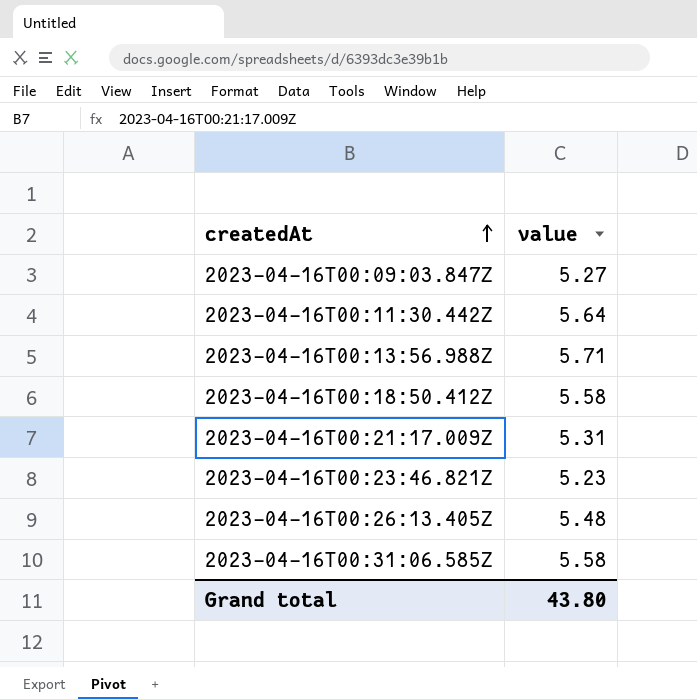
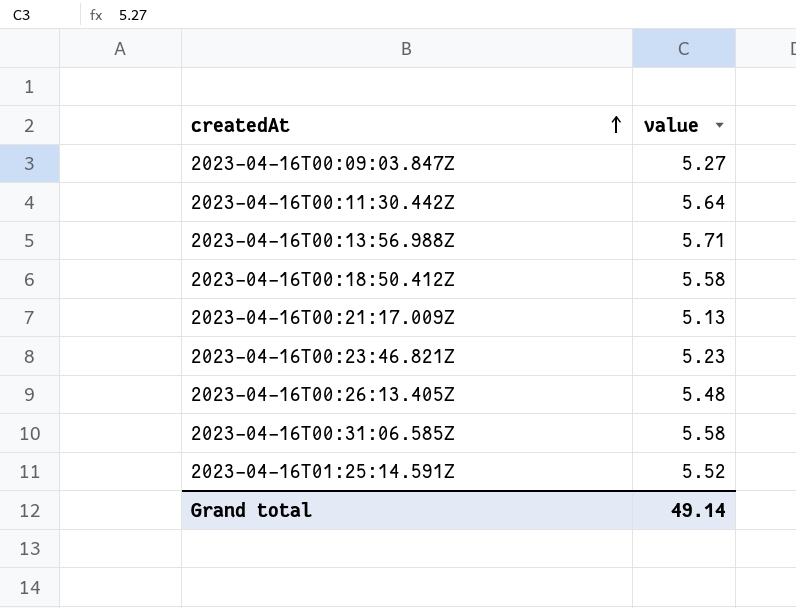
2023-04-16T00:21:17.009Z | value: 5.31 -> 5.13
row 2023-04-16T01:25:14.591Z: none -> 5.52
Grand total | value: 43.80 -> 49.14

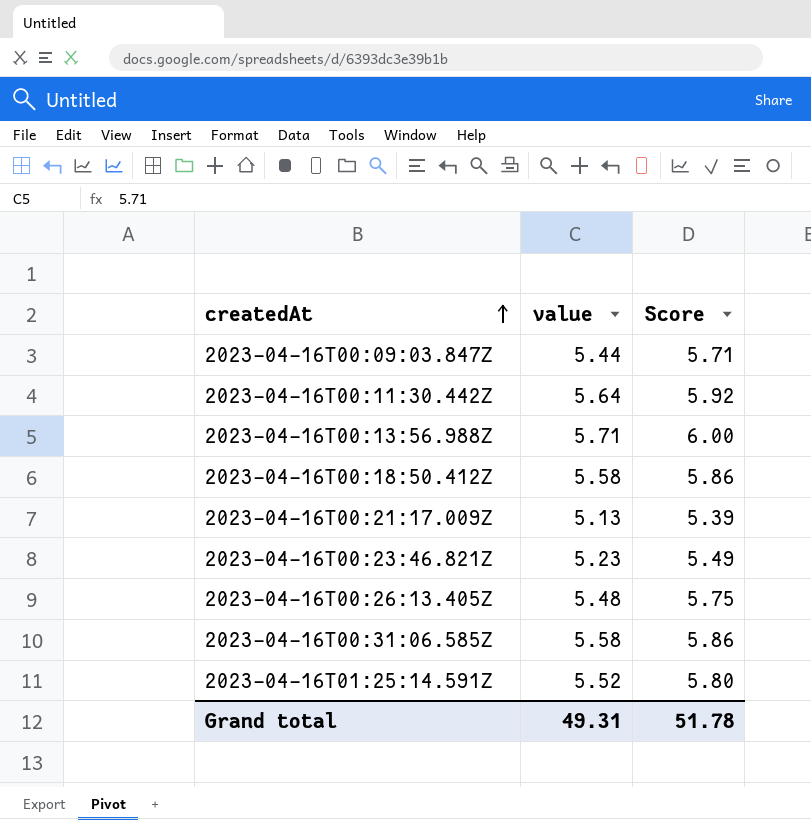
column Score | formula: none -> [value] * 1.05
2023-04-16T00:09:03.847Z | value: 5.27 -> 5.44
Grand total | value: 49.14 -> 49.31

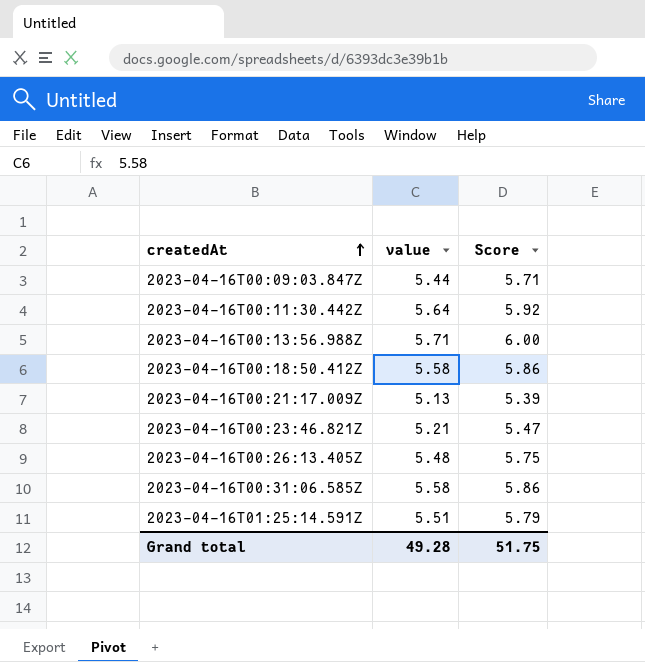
2023-04-16T00:23:46.821Z | value: 5.23 -> 5.21
2023-04-16T00:23:46.821Z | Score: 5.49 -> 5.47
2023-04-16T01:25:14.591Z | value: 5.52 -> 5.51
2023-04-16T01:25:14.591Z | Score: 5.80 -> 5.79
Grand total | value: 49.31 -> 49.28
Grand total | Score: 51.78 -> 51.75

